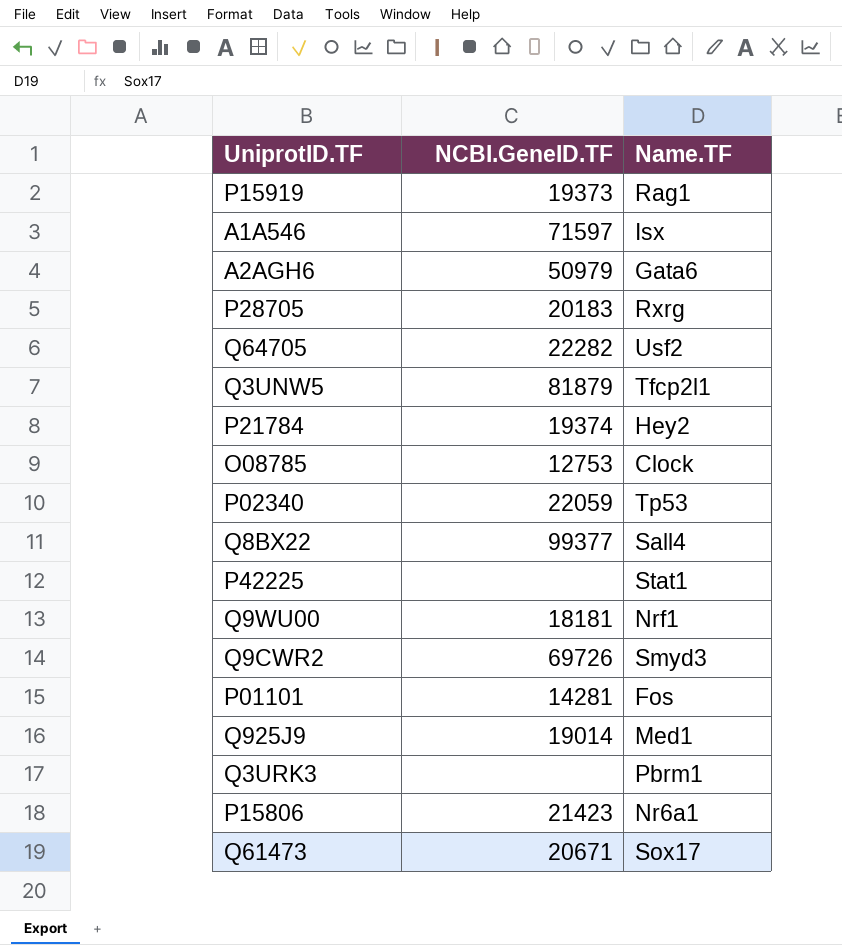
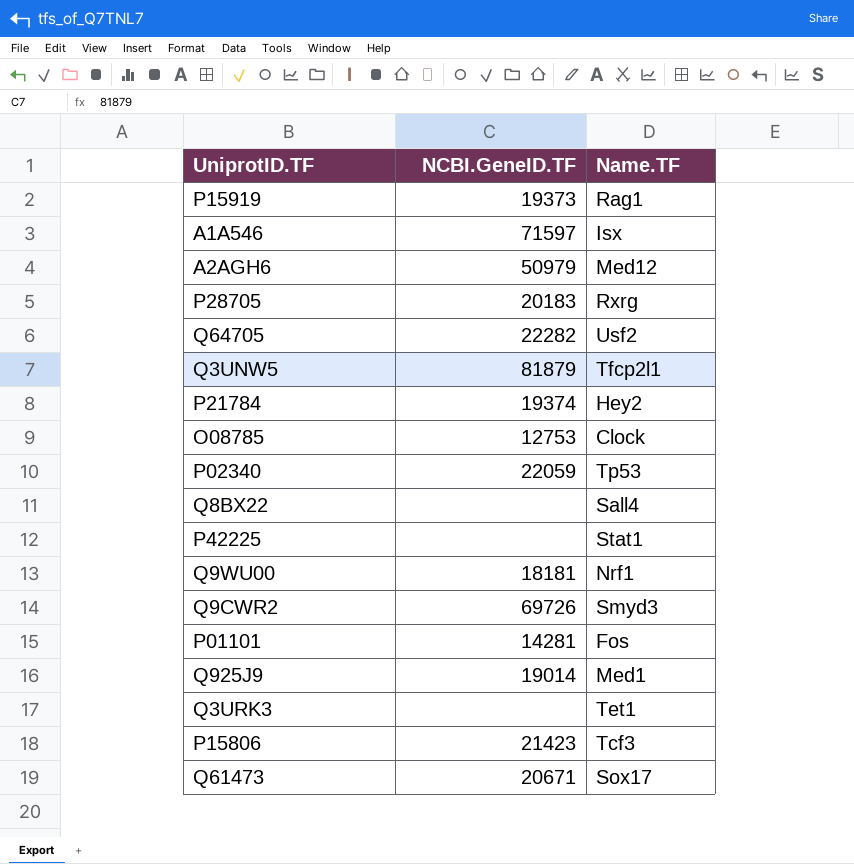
A2AGH6 | Name.TF: Gata6 -> Med12
Q8BX22 | NCBI.GeneID.TF: 99377 -> none
Q3URK3 | Name.TF: Pbrm1 -> Tet1
P15806 | Name.TF: Nr6a1 -> Tcf3

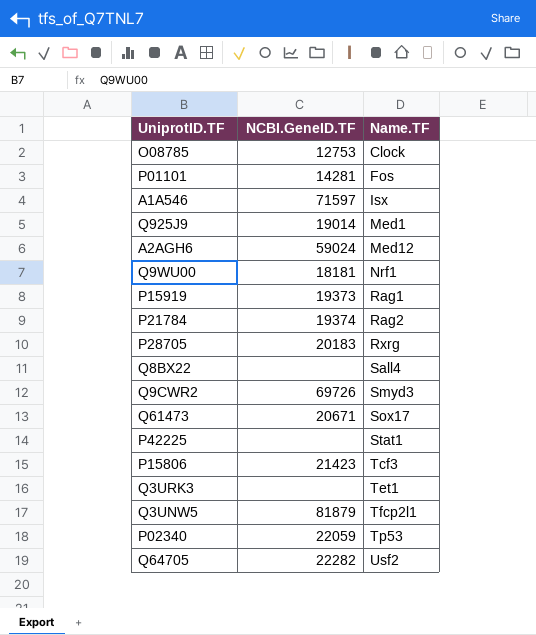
row order: none -> Name.TF ascending
A2AGH6 | NCBI.GeneID.TF: 50979 -> 59024
P21784 | Name.TF: Hey2 -> Rag2

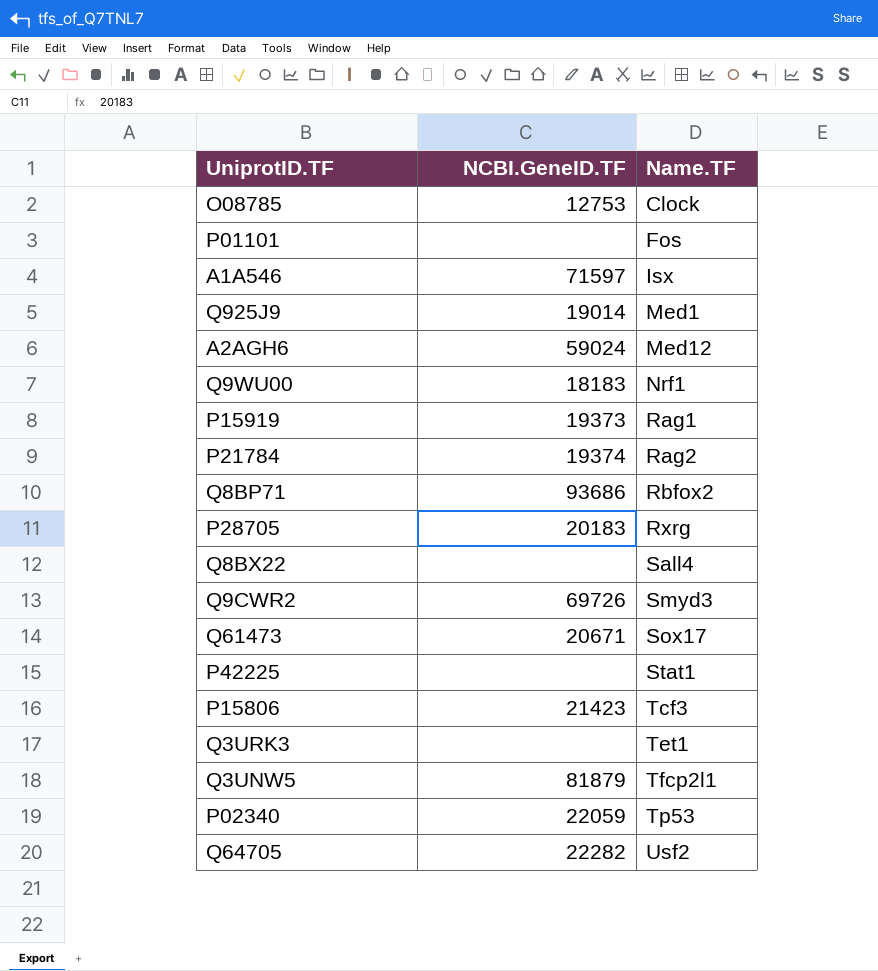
P01101 | NCBI.GeneID.TF: 14281 -> none
Q9WU00 | NCBI.GeneID.TF: 18181 -> 18183
row Q8BP71: none -> 93686 | Rbfox2

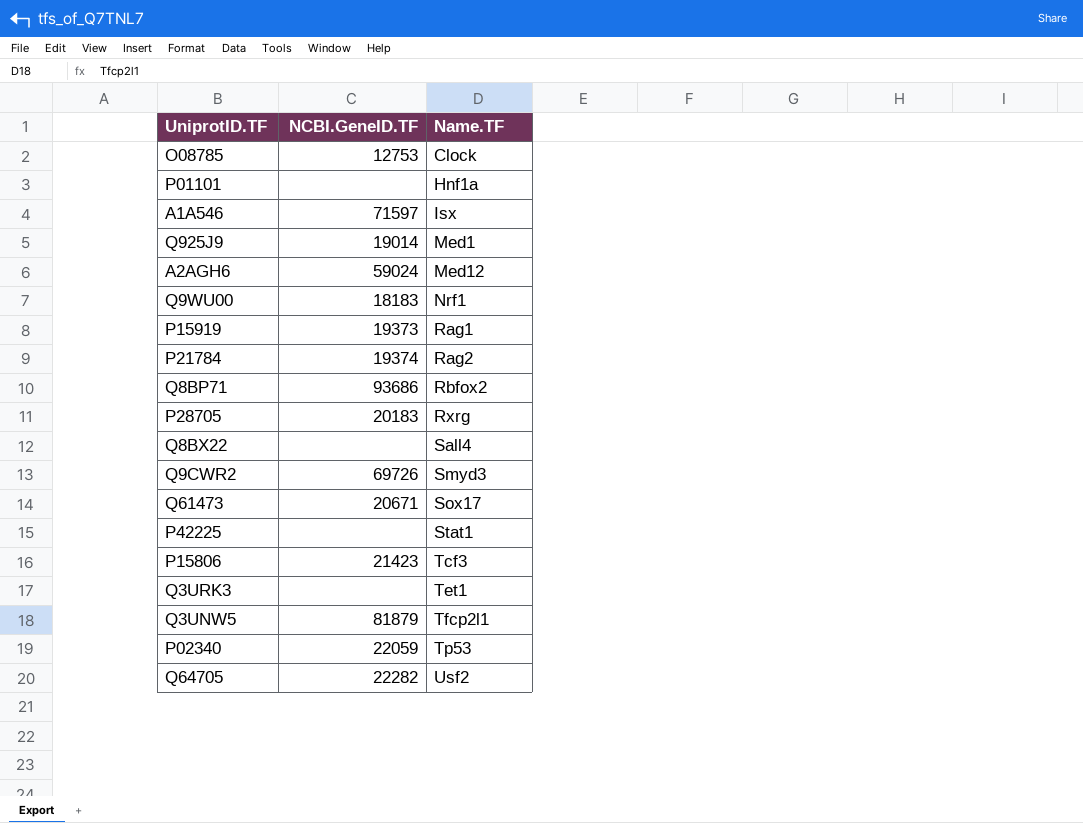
P01101 | Name.TF: Fos -> Hnf1a

